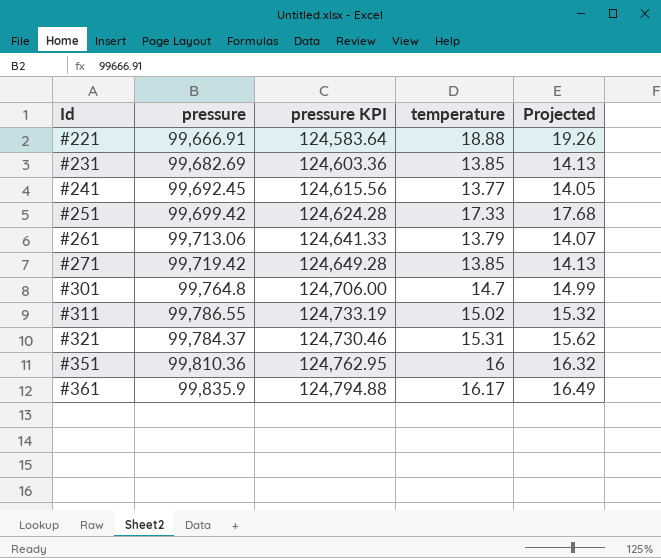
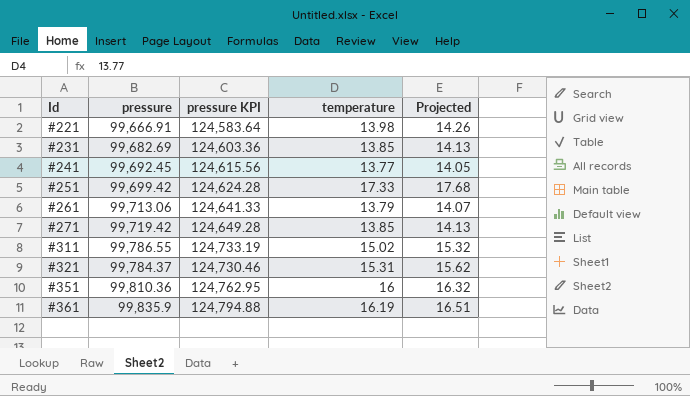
row #301: 99,764.8 | 124,706.00 | 14.7 | 14.99 -> none
#221 | temperature: 18.88 -> 13.98
#221 | Projected: 19.26 -> 14.26
#361 | temperature: 16.17 -> 16.19
#361 | Projected: 16.49 -> 16.51

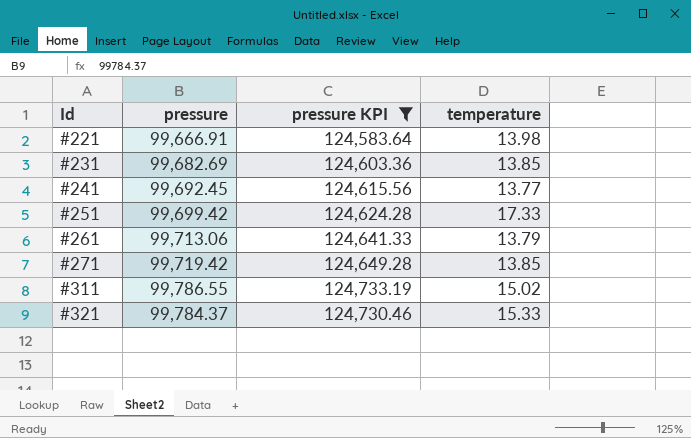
filter: none -> pressure KPI <= 124,733.19
column Projected | formula: [temperature] * 1.02 -> none
#321 | temperature: 15.31 -> 15.33

